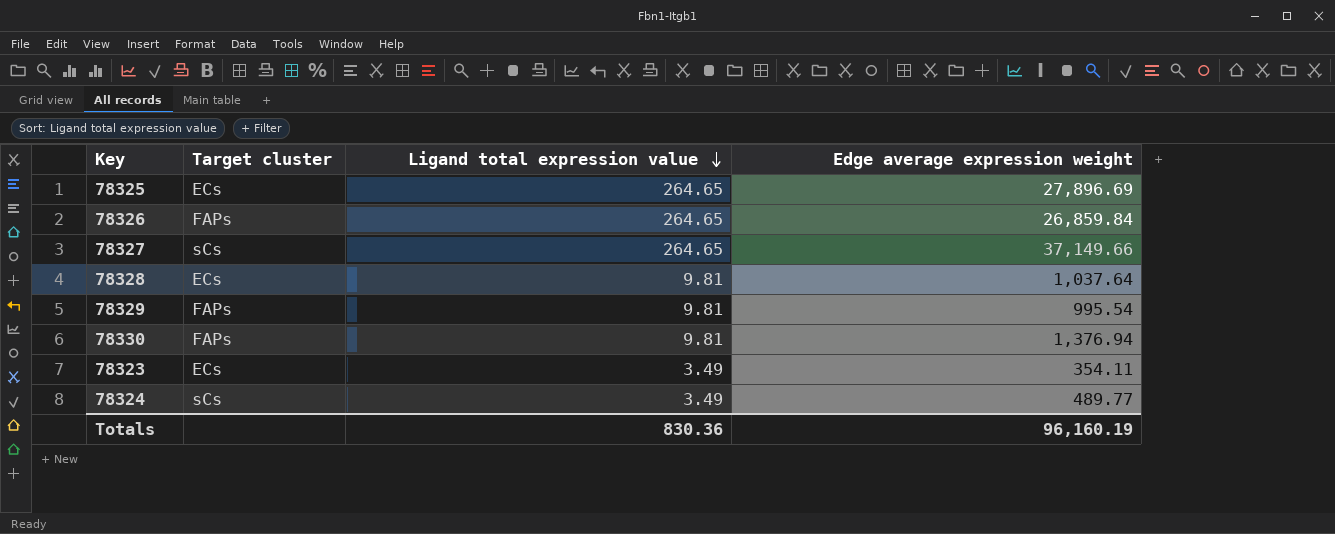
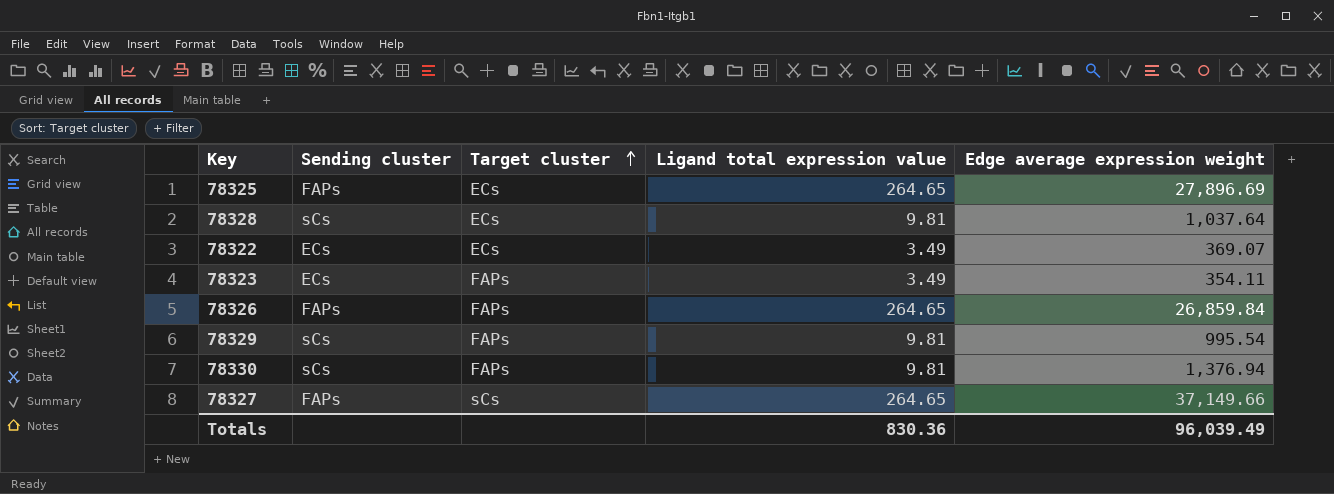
row order: Ligand total expression value descending -> Target cluster ascending
column Sending cluster | position: none -> 2
row 78324: sCs | 3.49 | 489.77 -> none
row 78322: none -> ECs | ECs | 3.49 | 369.07
78323 | Target cluster: ECs -> FAPs
Totals | Edge average expression weight: 96,160.19 -> 96,039.49

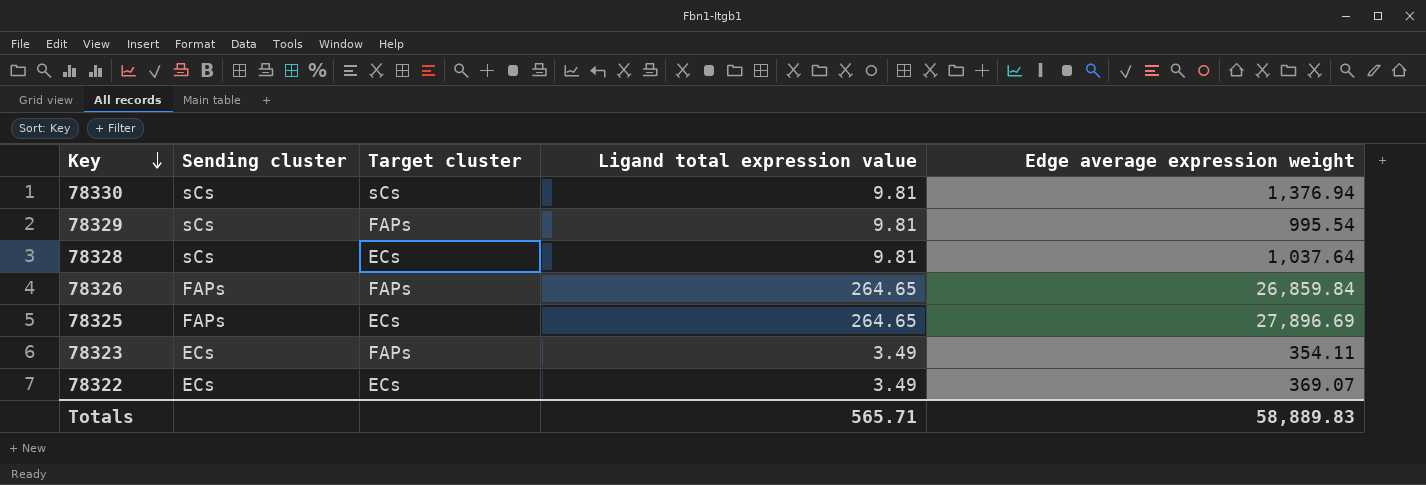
row order: Target cluster ascending -> Key descending
row 78327: FAPs | sCs | 264.65 | 37,149.66 -> none
78330 | Target cluster: FAPs -> sCs
Totals | Ligand total expression value: 830.36 -> 565.71
Totals | Edge average expression weight: 96,039.49 -> 58,889.83

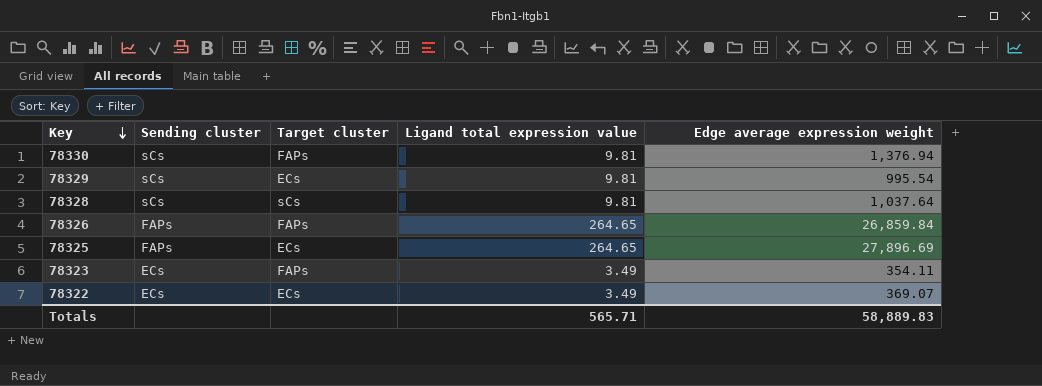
78330 | Target cluster: sCs -> FAPs
78329 | Target cluster: FAPs -> ECs
78328 | Target cluster: ECs -> sCs

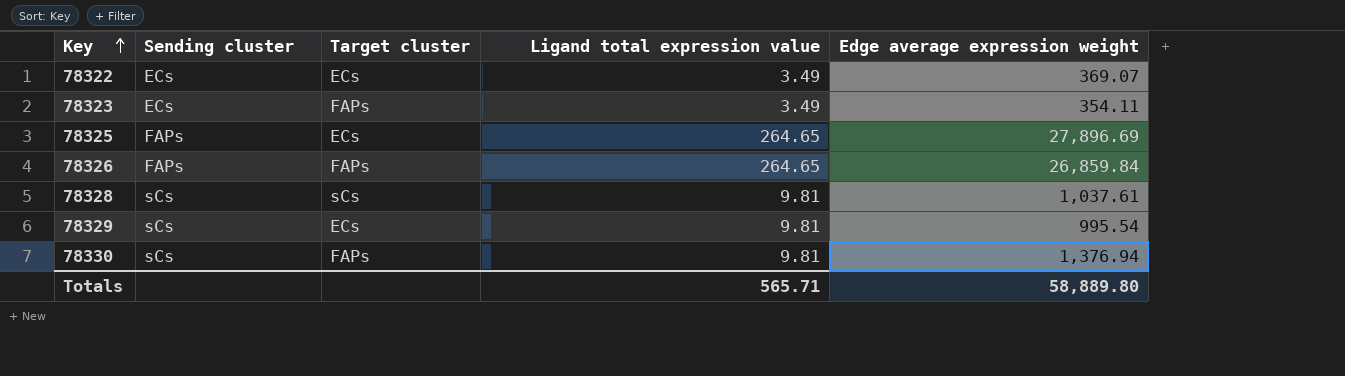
row order: Key descending -> Key ascending
78328 | Edge average expression weight: 1,037.64 -> 1,037.61
Totals | Edge average expression weight: 58,889.83 -> 58,889.80

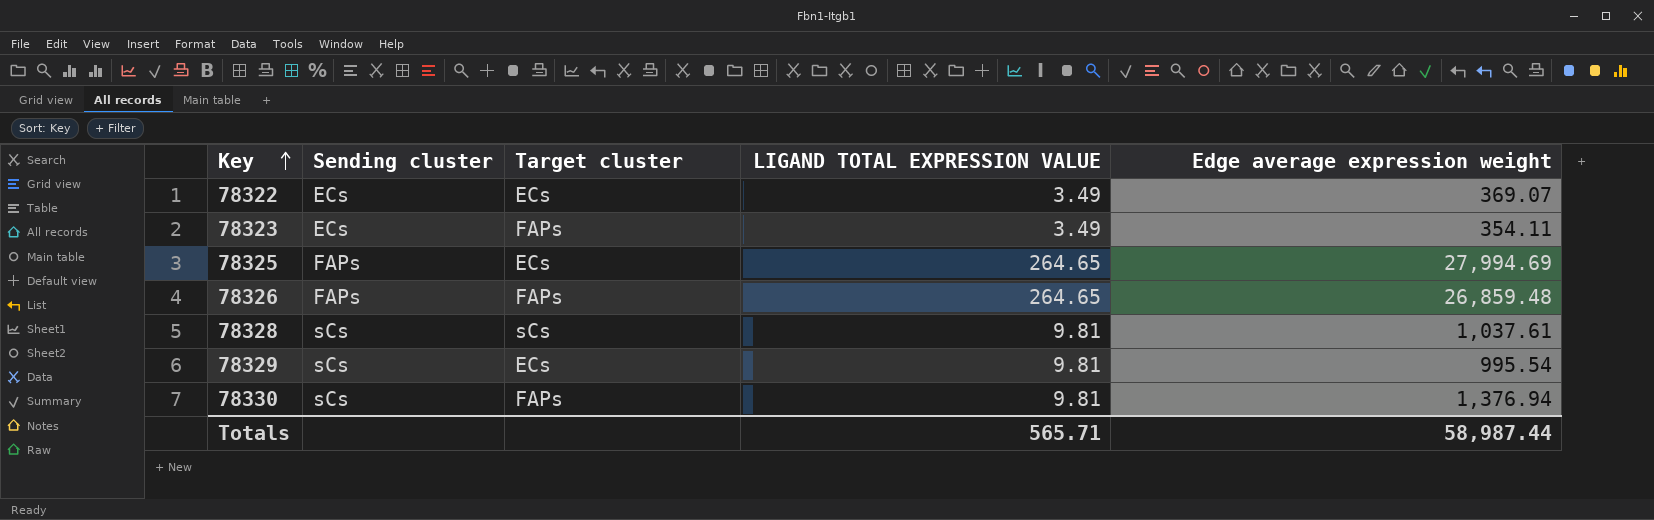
column name: Ligand total expression value -> LIGAND TOTAL EXPRESSION VALUE
78325 | Edge average expression weight: 27,896.69 -> 27,994.69
78326 | Edge average expression weight: 26,859.84 -> 26,859.48
Totals | Edge average expression weight: 58,889.80 -> 58,987.44

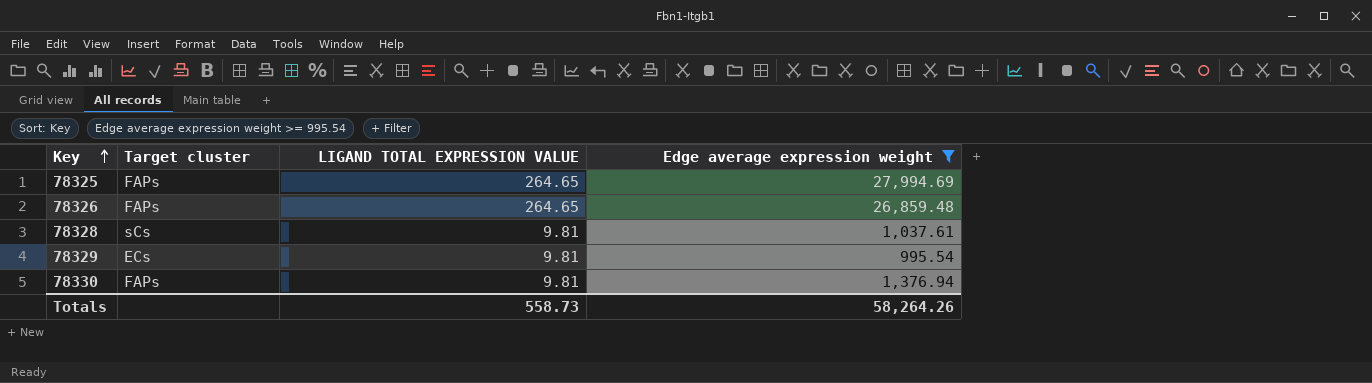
filter: none -> Edge average expression weight >= 995.54
column Sending cluster | position: 2 -> none
78325 | Target cluster: ECs -> FAPs
Totals | LIGAND TOTAL EXPRESSION VALUE: 565.71 -> 558.73
Totals | Edge average expression weight: 58,987.44 -> 58,264.26

